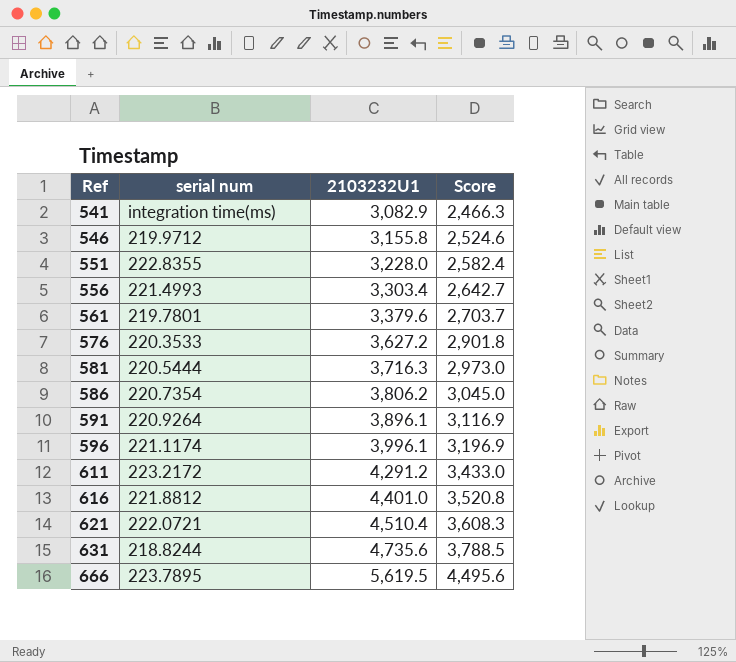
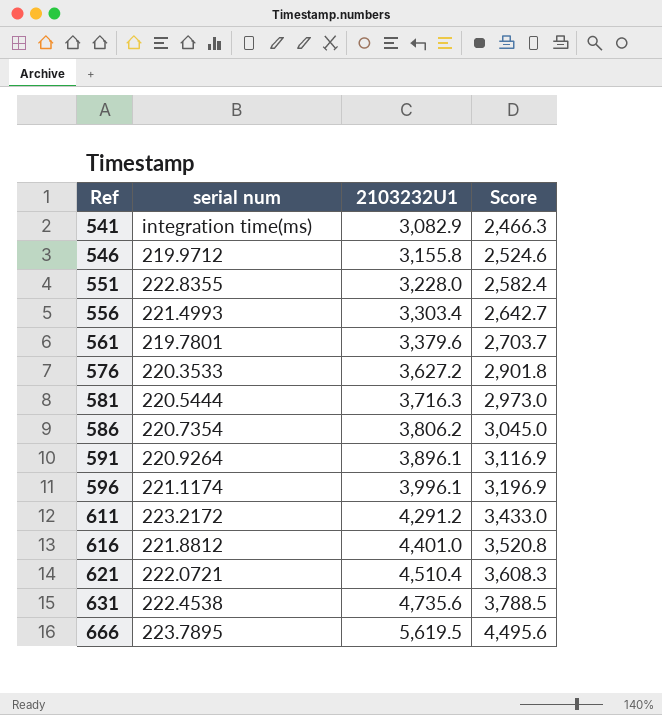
631 | serial num: 218.8244 -> 222.4538

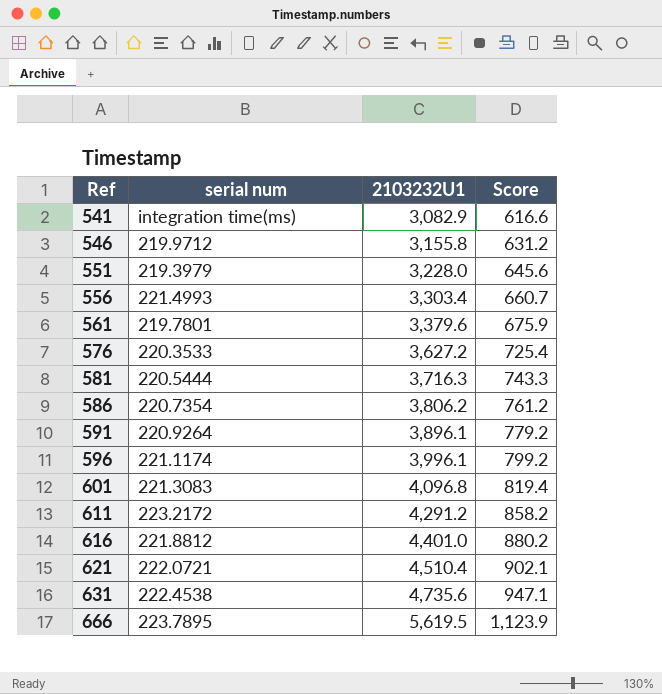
column Score | formula: [2103232U1] * 0.8 -> [2103232U1] * 0.2
551 | serial num: 222.8355 -> 219.3979
row 601: none -> 221.3083 | 4,096.8 | 819.4

